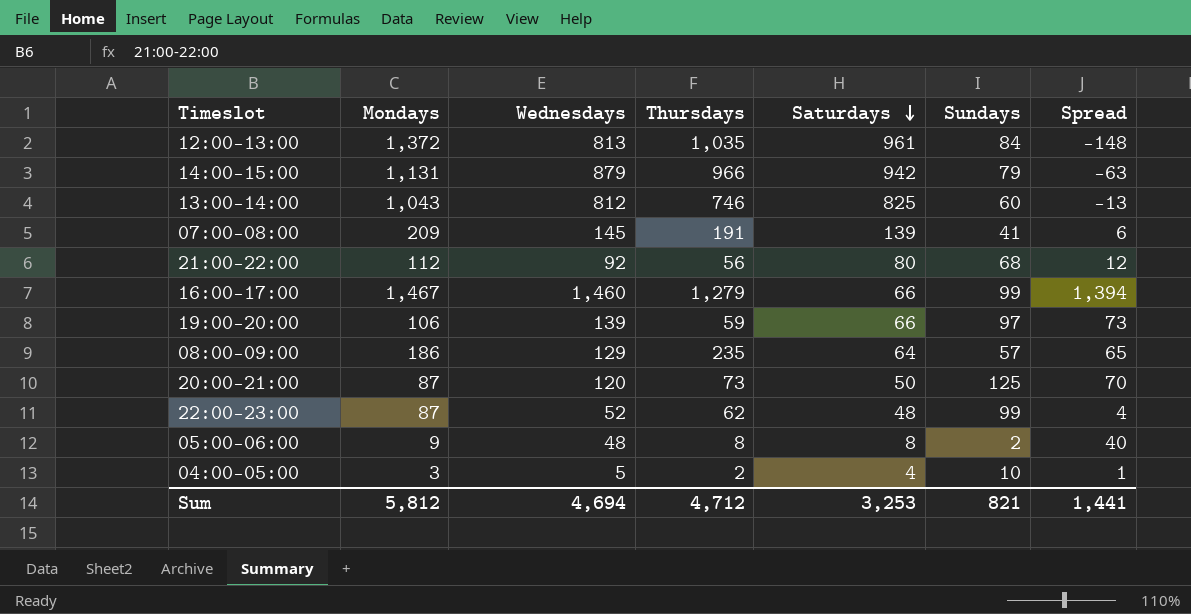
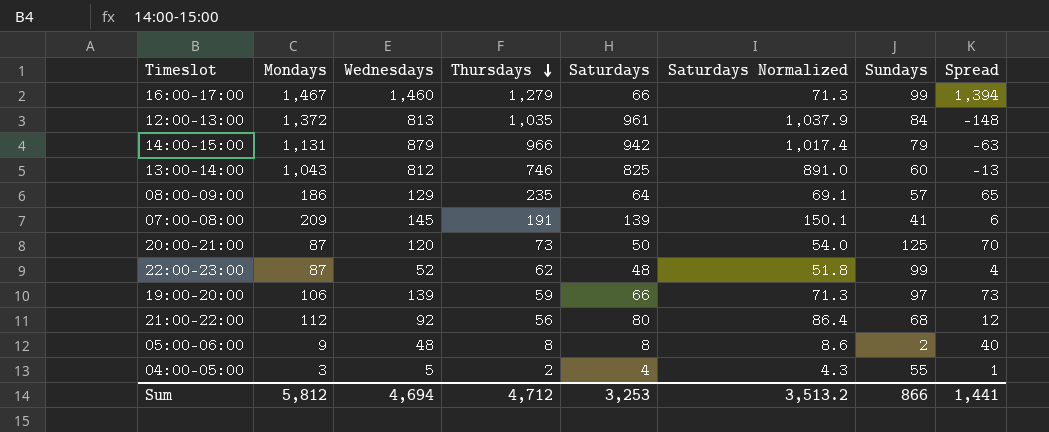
row order: Saturdays descending -> Thursdays descending
column Saturdays Normalized | formula: none -> [Saturdays] * 1.08
04:00-05:00 | Sundays: 10 -> 55
Sum | Sundays: 821 -> 866

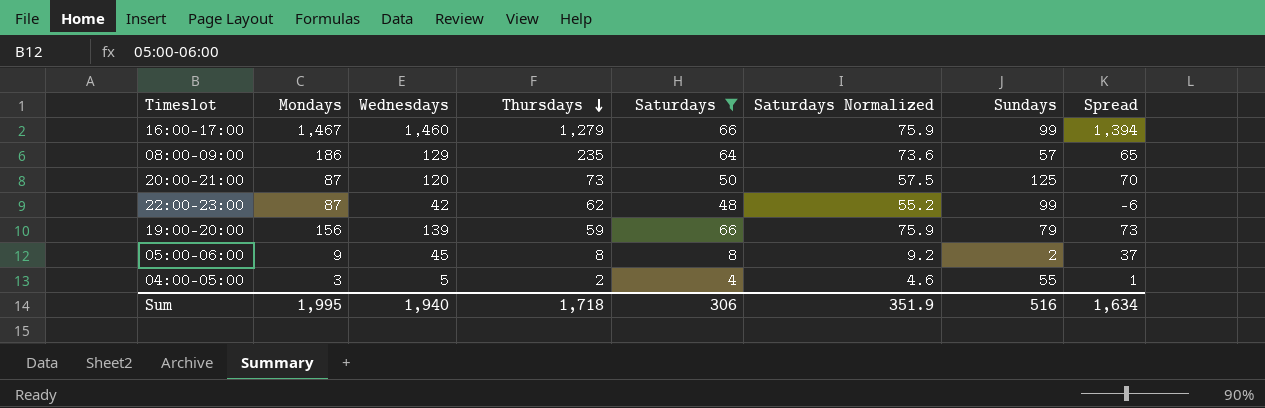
filter: none -> Saturdays <= 66
column Saturdays Normalized | formula: [Saturdays] * 1.08 -> [Saturdays] * 1.15
22:00-23:00 | Wednesdays: 52 -> 42
22:00-23:00 | Spread: 4 -> -6
19:00-20:00 | Mondays: 106 -> 156
19:00-20:00 | Sundays: 97 -> 79
05:00-06:00 | Wednesdays: 48 -> 45
05:00-06:00 | Spread: 40 -> 37
Sum | Mondays: 5,812 -> 1,995
Sum | Wednesdays: 4,694 -> 1,940
Sum | Thursdays: 4,712 -> 1,718
Sum | Saturdays: 3,253 -> 306
Sum | Saturdays Normalized: 3,513.2 -> 351.9
Sum | Sundays: 866 -> 516
Sum | Spread: 1,441 -> 1,634

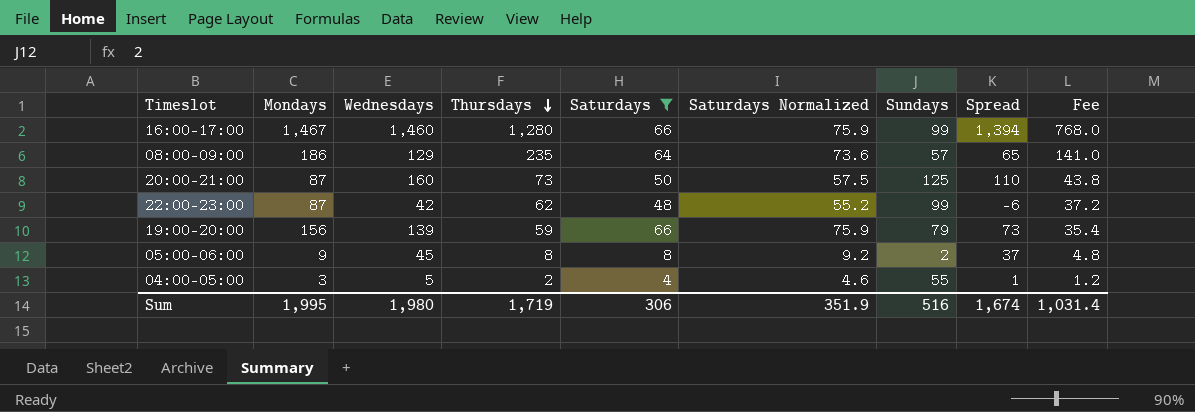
column Fee | formula: none -> [Thursdays] * 0.6
16:00-17:00 | Thursdays: 1,279 -> 1,280
20:00-21:00 | Wednesdays: 120 -> 160
20:00-21:00 | Spread: 70 -> 110
Sum | Wednesdays: 1,940 -> 1,980
Sum | Thursdays: 1,718 -> 1,719
Sum | Spread: 1,634 -> 1,674

